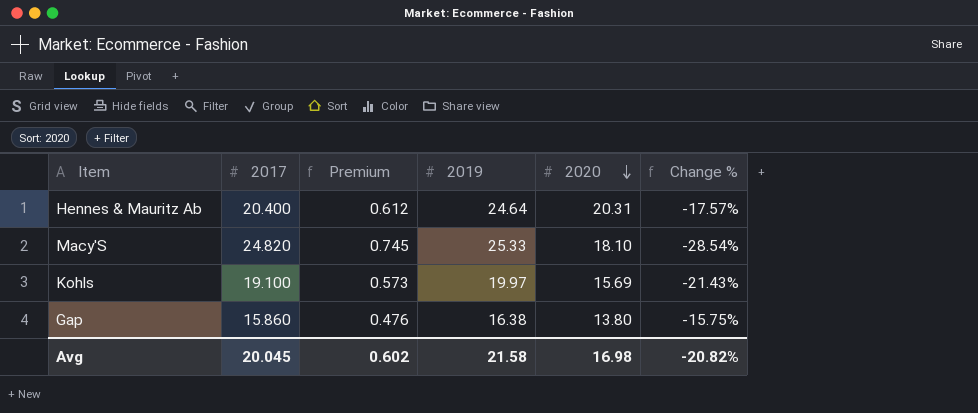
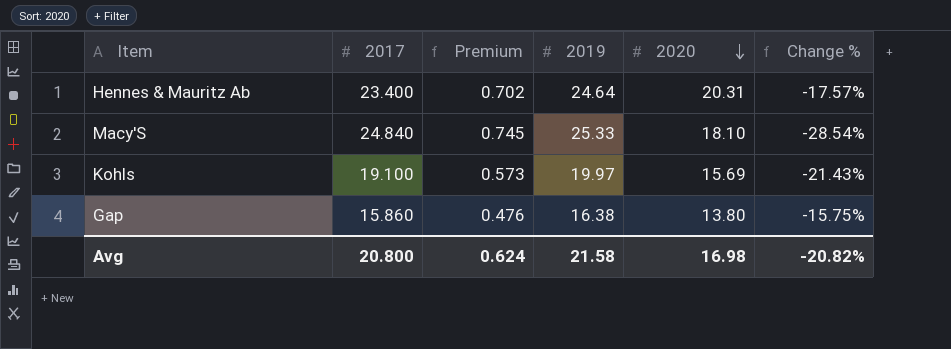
Hennes & Mauritz Ab | 2017: 20.400 -> 23.400
Hennes & Mauritz Ab | Premium: 0.612 -> 0.702
Macy'S | 2017: 24.820 -> 24.840
Avg | 2017: 20.045 -> 20.800
Avg | Premium: 0.602 -> 0.624

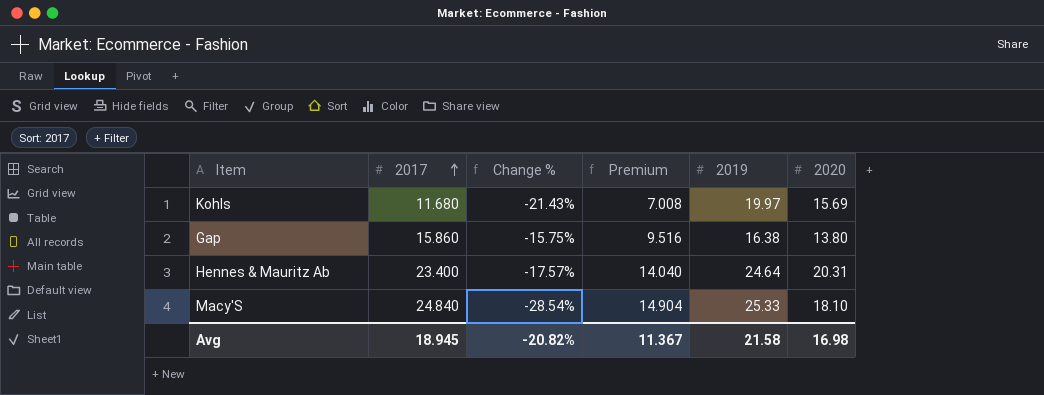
row order: 2020 descending -> 2017 ascending
column Change % | position: 6 -> 3
column Premium | formula: [2017] * 0.03 -> [2017] * 0.6
Kohls | 2017: 19.100 -> 11.680
Avg | 2017: 20.800 -> 18.945
Avg | Premium: 0.624 -> 11.367

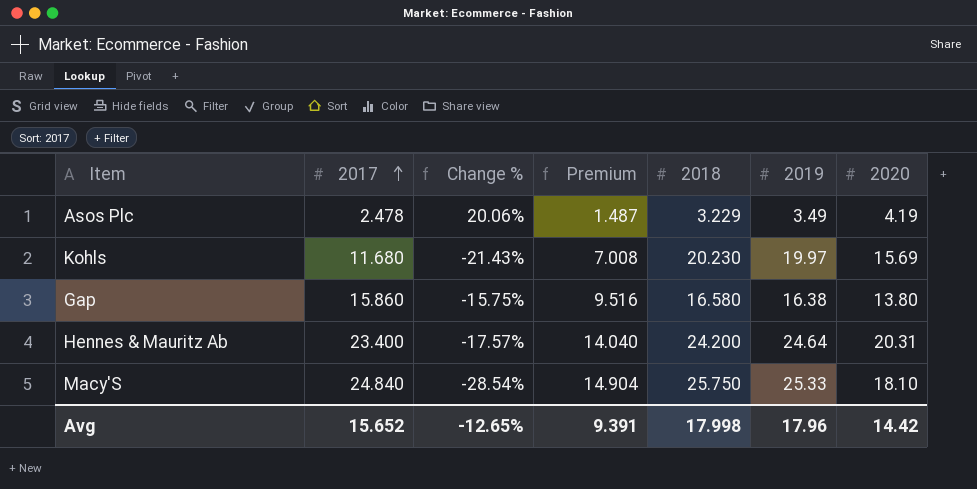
column 2018 | position: none -> 5
row Asos Plc: none -> 2.478 | 20.06% | 1.487 | 3.229 | 3.49 | 4.19
Avg | 2017: 18.945 -> 15.652
Avg | Change %: -20.82% -> -12.65%
Avg | Premium: 11.367 -> 9.391
Avg | 2019: 21.58 -> 17.96
Avg | 2020: 16.98 -> 14.42

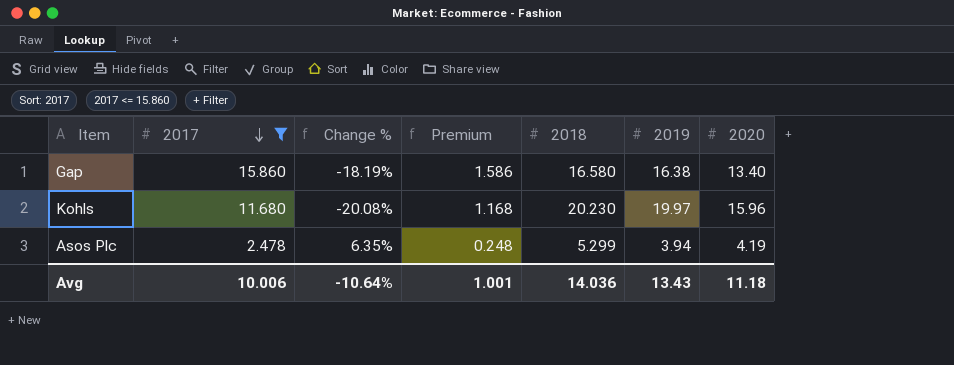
filter: none -> 2017 <= 15.860
row order: 2017 ascending -> 2017 descending
column Premium | formula: [2017] * 0.6 -> [2017] * 0.1
Gap | Change %: -15.75% -> -18.19%
Gap | 2020: 13.80 -> 13.40
Kohls | Change %: -21.43% -> -20.08%
Kohls | 2020: 15.69 -> 15.96
Asos Plc | Change %: 20.06% -> 6.35%
Asos Plc | 2018: 3.229 -> 5.299
Asos Plc | 2019: 3.49 -> 3.94
Avg | 2017: 15.652 -> 10.006
Avg | Change %: -12.65% -> -10.64%
Avg | Premium: 9.391 -> 1.001
Avg | 2018: 17.998 -> 14.036
Avg | 2019: 17.96 -> 13.43
Avg | 2020: 14.42 -> 11.18

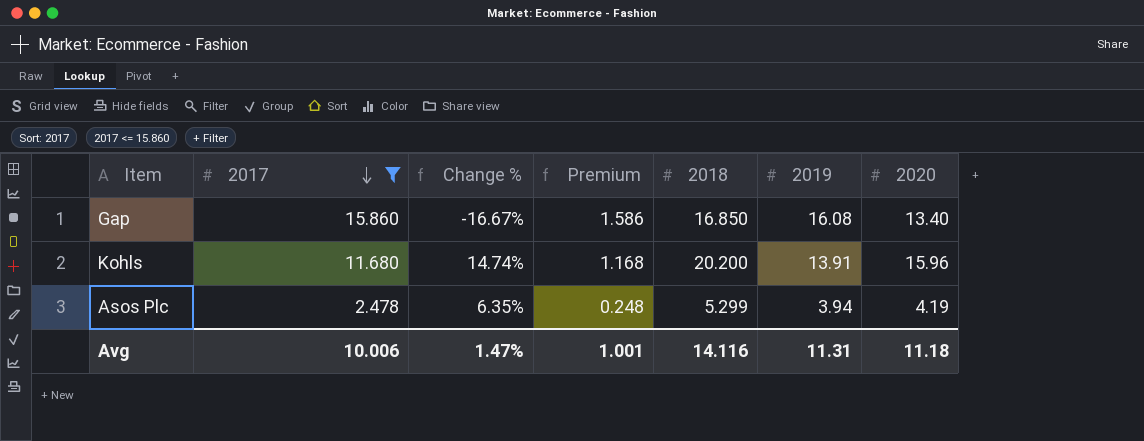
Gap | Change %: -18.19% -> -16.67%
Gap | 2018: 16.580 -> 16.850
Gap | 2019: 16.38 -> 16.08
Kohls | Change %: -20.08% -> 14.74%
Kohls | 2018: 20.230 -> 20.200
Kohls | 2019: 19.97 -> 13.91
Avg | Change %: -10.64% -> 1.47%
Avg | 2018: 14.036 -> 14.116
Avg | 2019: 13.43 -> 11.31

